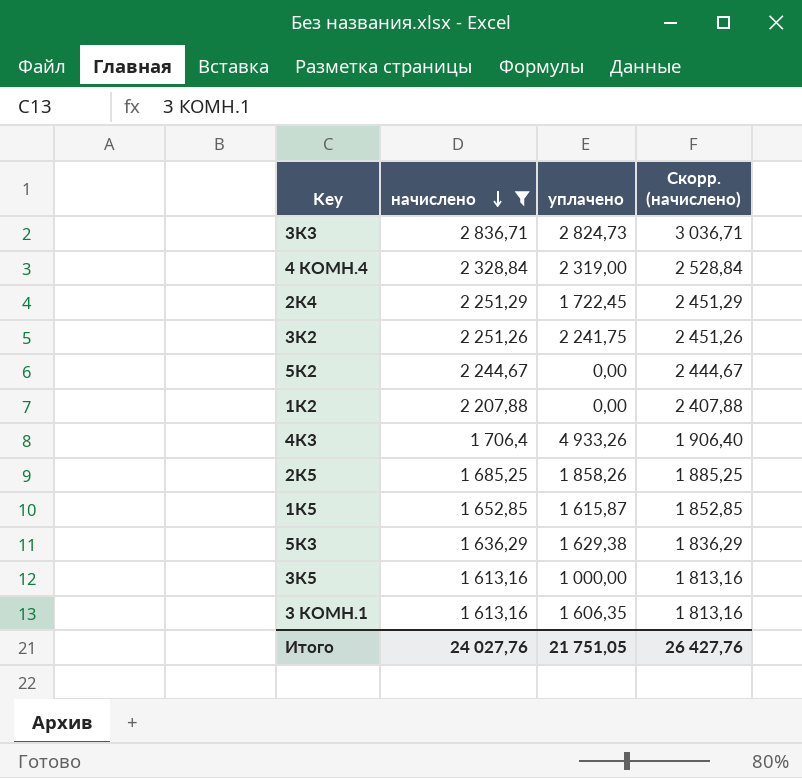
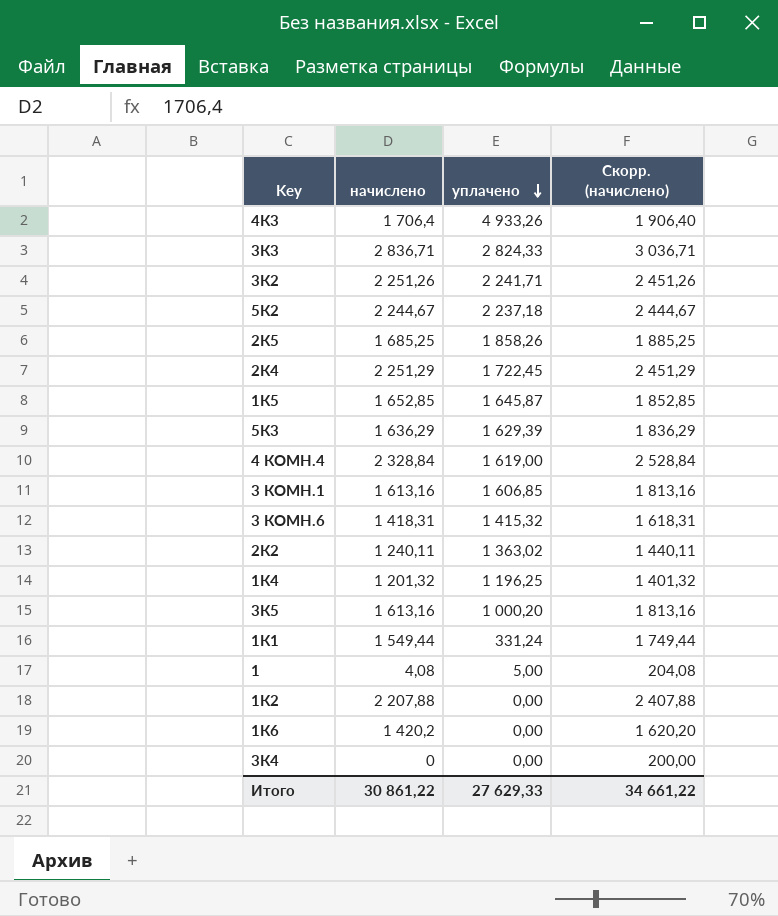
filter: начислено >= 1 613,16 -> none
row order: начислено descending -> уплачено descending
3К3 | уплачено: 2 824,73 -> 2 824,33
3К2 | уплачено: 2 241,75 -> 2 241,71
5К2 | уплачено: 0,00 -> 2 237,18
1К5 | уплачено: 1 615,87 -> 1 645,87
5К3 | уплачено: 1 629,38 -> 1 629,39
4 КОМН.4 | уплачено: 2 319,00 -> 1 619,00
3 КОМН.1 | уплачено: 1 606,35 -> 1 606,85
3К5 | уплачено: 1 000,00 -> 1 000,20
Итого | начислено: 24 027,76 -> 30 861,22
Итого | уплачено: 21 751,05 -> 27 629,33
Итого | Скорр. (начислено): 26 427,76 -> 34 661,22

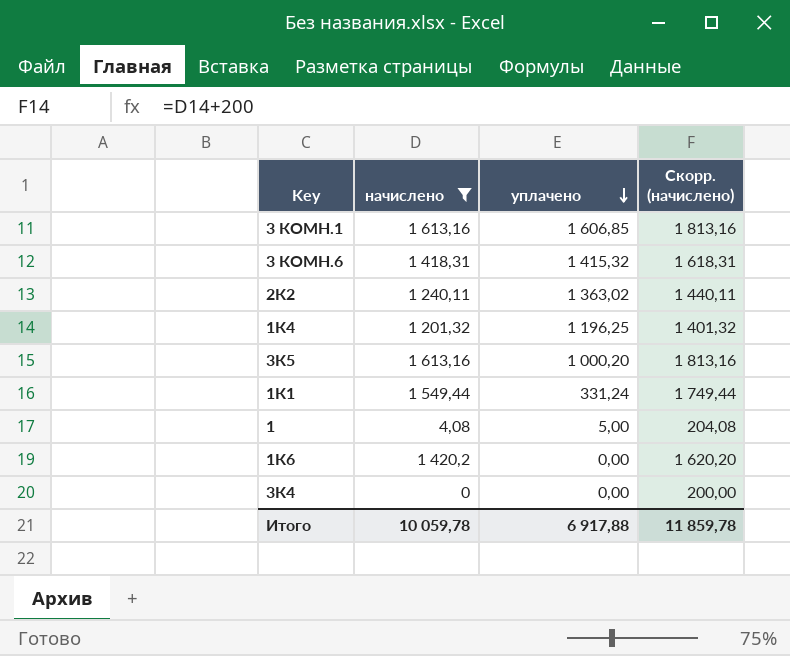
filter: none -> начислено <= 1 613,16
Итого | начислено: 30 861,22 -> 10 059,78
Итого | уплачено: 27 629,33 -> 6 917,88
Итого | Скорр. (начислено): 34 661,22 -> 11 859,78

